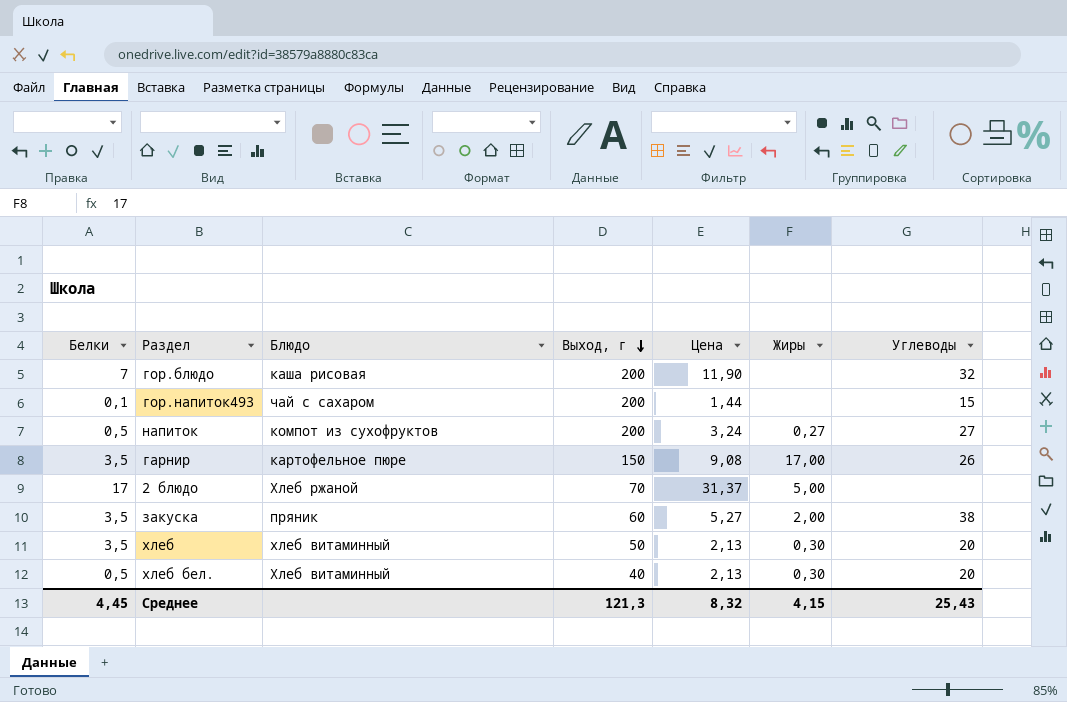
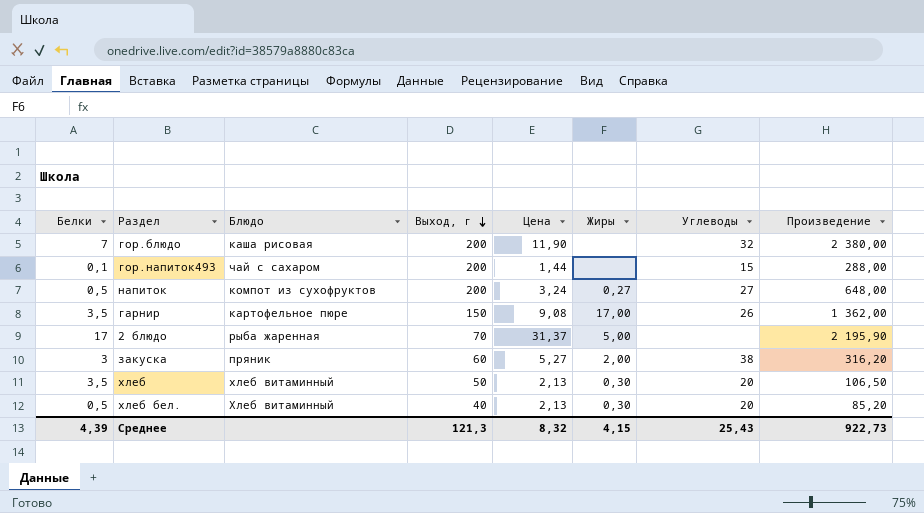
column Произведение | formula: none -> [Выход, г] * [Цена]
2 блюдо | Блюдо: Хлеб ржаной -> рыба жаренная
закуска | Белки: 3,5 -> 3
Среднее | Белки: 4,45 -> 4,39

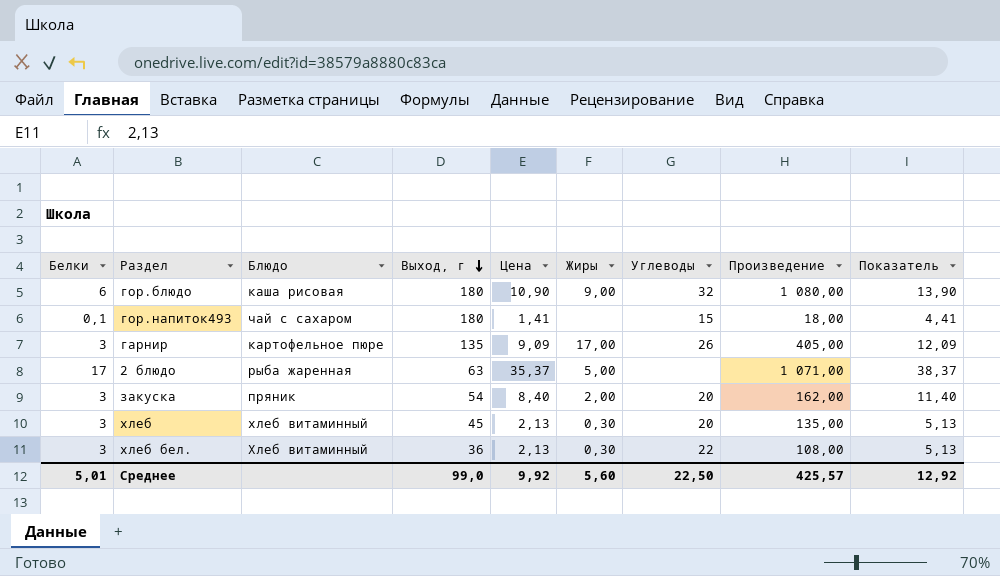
column Произведение | formula: [Выход, г] * [Цена] -> [Белки] * [Выход, г]
column Показатель | formula: none -> [Цена] + 3
row напиток: 0,5 | компот из сухофруктов | 200 | 3,24 | 0,27 | 27 | 648,00 -> none
гор.блюдо | Белки: 7 -> 6
гор.блюдо | Выход, г: 200 -> 180
гор.блюдо | Цена: 11,90 -> 10,90
гор.блюдо | Жиры: none -> 9,00
гор.напиток493 | Выход, г: 200 -> 180
гор.напиток493 | Цена: 1,44 -> 1,41
гарнир | Белки: 3,5 -> 3
гарнир | Выход, г: 150 -> 135
гарнир | Цена: 9,08 -> 9,09
2 блюдо | Выход, г: 70 -> 63
2 блюдо | Цена: 31,37 -> 35,37
закуска | Выход, г: 60 -> 54
закуска | Цена: 5,27 -> 8,40
закуска | Углеводы: 38 -> 20
хлеб | Белки: 3,5 -> 3
хлеб | Выход, г: 50 -> 45
хлеб бел. | Белки: 0,5 -> 3
хлеб бел. | Выход, г: 40 -> 36
хлеб бел. | Углеводы: 20 -> 22
Среднее | Белки: 4,39 -> 5,01
Среднее | Выход, г: 121,3 -> 99,0
Среднее | Цена: 8,32 -> 9,92
Среднее | Жиры: 4,15 -> 5,60
Среднее | Углеводы: 25,43 -> 22,50
Среднее | Произведение: 922,73 -> 425,57

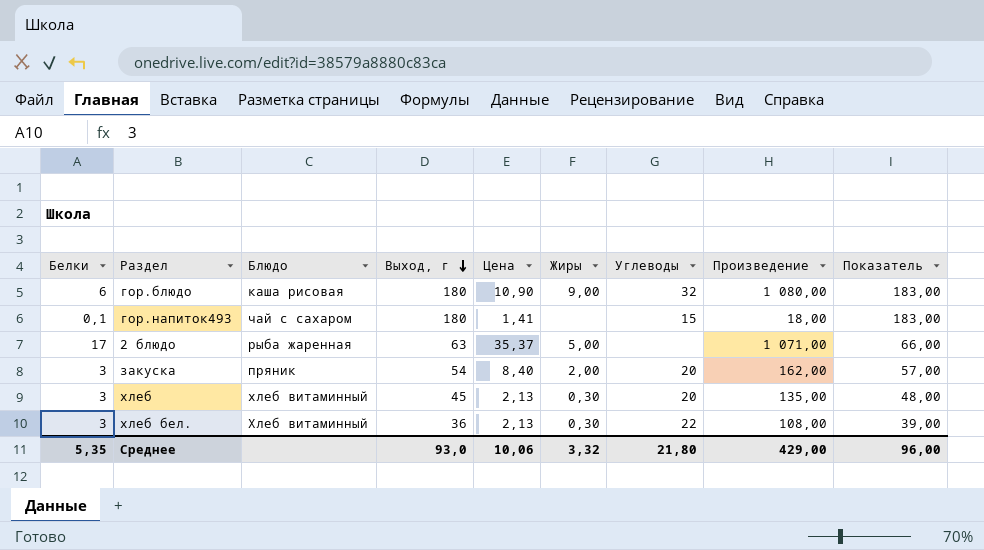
column Показатель | formula: [Цена] + 3 -> [Выход, г] + 3
row гарнир: 3 | картофельное пюре | 135 | 9,09 | 17,00 | 26 | 405,00 | 12,09 -> none
Среднее | Белки: 5,01 -> 5,35
Среднее | Выход, г: 99,0 -> 93,0
Среднее | Цена: 9,92 -> 10,06
Среднее | Жиры: 5,60 -> 3,32
Среднее | Углеводы: 22,50 -> 21,80
Среднее | Произведение: 425,57 -> 429,00
Среднее | Показатель: 12,92 -> 96,00

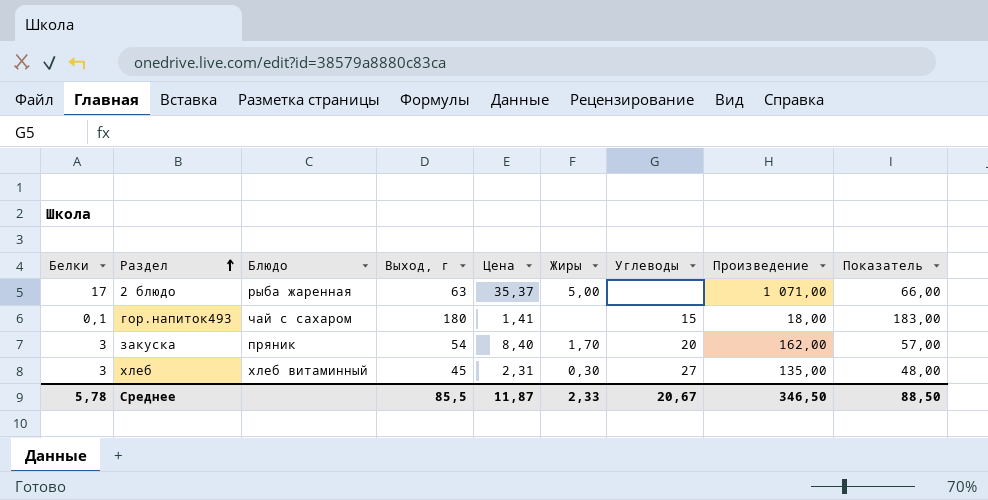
row order: Выход, г descending -> Раздел ascending
row гор.блюдо: 6 | каша рисовая | 180 | 10,90 | 9,00 | 32 | 1 080,00 | 183,00 -> none
row хлеб бел.: 3 | Хлеб витаминный | 36 | 2,13 | 0,30 | 22 | 108,00 | 39,00 -> none
закуска | Жиры: 2,00 -> 1,70
хлеб | Цена: 2,13 -> 2,31
хлеб | Углеводы: 20 -> 27
Среднее | Белки: 5,35 -> 5,78
Среднее | Выход, г: 93,0 -> 85,5
Среднее | Цена: 10,06 -> 11,87
Среднее | Жиры: 3,32 -> 2,33
Среднее | Углеводы: 21,80 -> 20,67
Среднее | Произведение: 429,00 -> 346,50
Среднее | Показатель: 96,00 -> 88,50

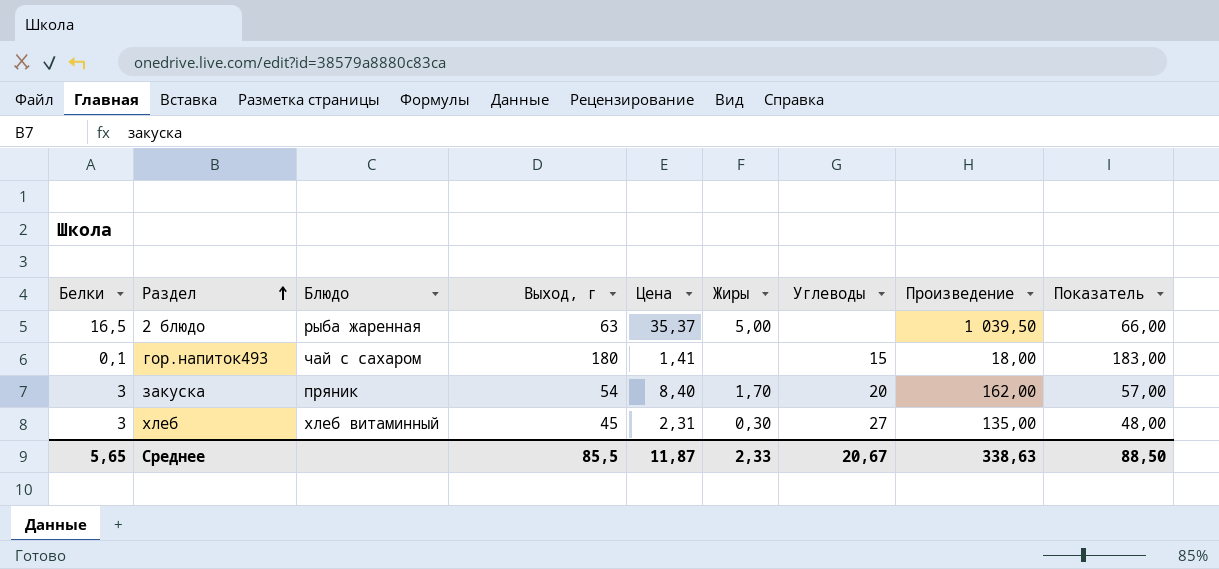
2 блюдо | Белки: 17 -> 16,5
2 блюдо | Произведение: 1 071,00 -> 1 039,50
Среднее | Белки: 5,78 -> 5,65
Среднее | Произведение: 346,50 -> 338,63

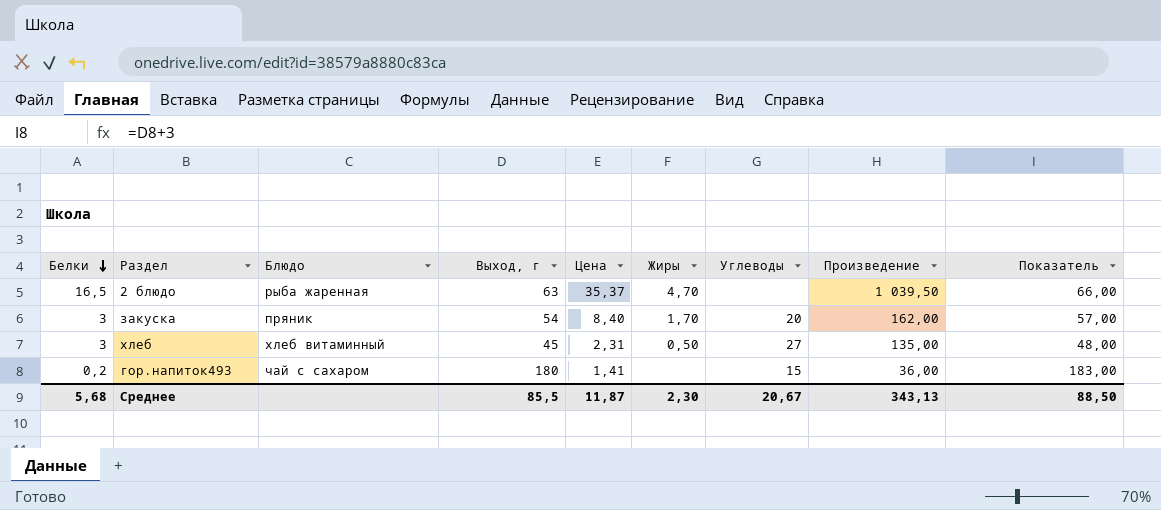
row order: Раздел ascending -> Белки descending
2 блюдо | Жиры: 5,00 -> 4,70
хлеб | Жиры: 0,30 -> 0,50
гор.напиток493 | Белки: 0,1 -> 0,2
гор.напиток493 | Произведение: 18,00 -> 36,00
Среднее | Белки: 5,65 -> 5,68
Среднее | Жиры: 2,33 -> 2,30
Среднее | Произведение: 338,63 -> 343,13

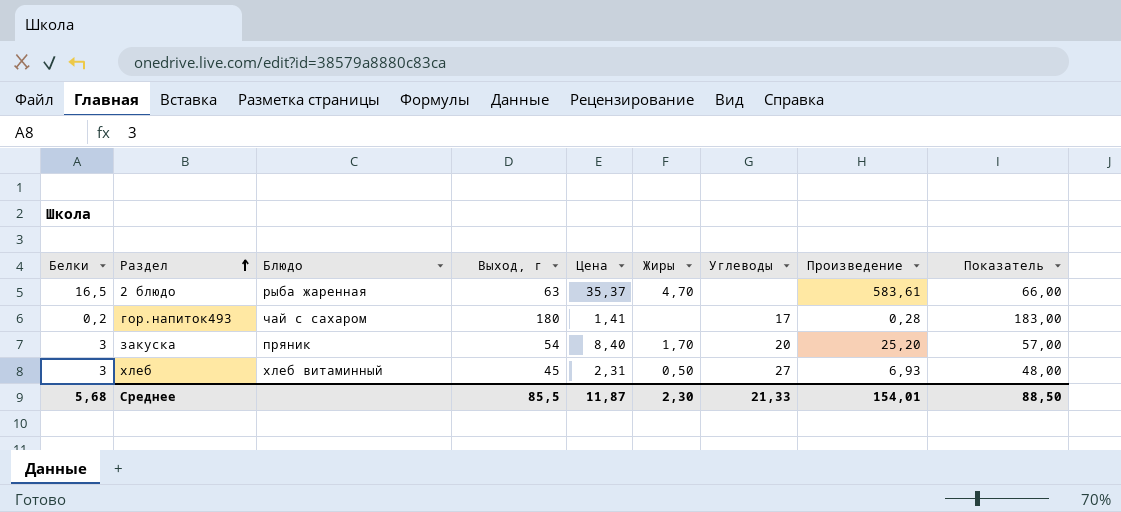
row order: Белки descending -> Раздел ascending
column Произведение | formula: [Белки] * [Выход, г] -> [Белки] * [Цена]
гор.напиток493 | Углеводы: 15 -> 17
Среднее | Углеводы: 20,67 -> 21,33
Среднее | Произведение: 343,13 -> 154,01

